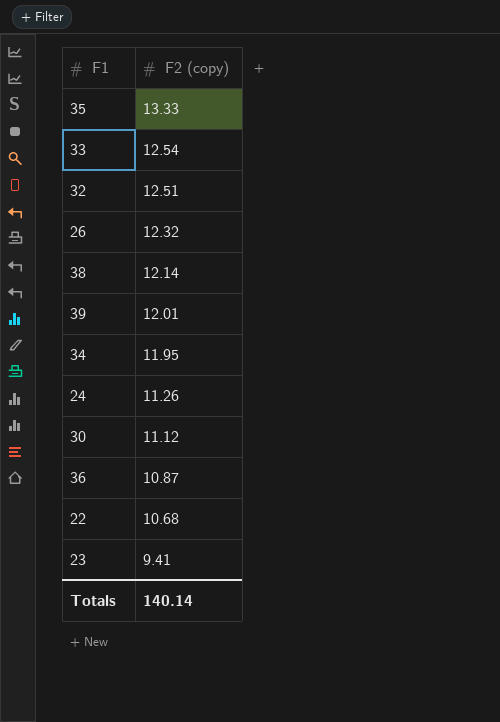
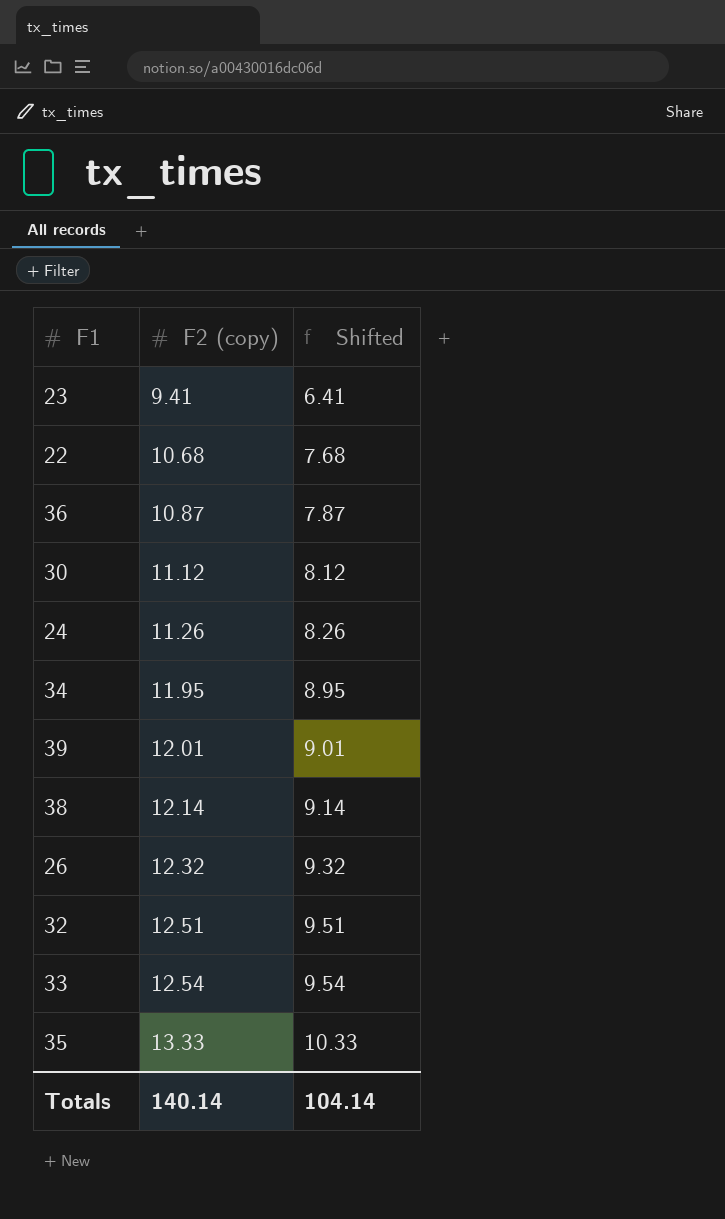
row order: F2 (copy) descending -> F2 (copy) ascending
column Shifted | formula: none -> [F2 (copy)] - 3

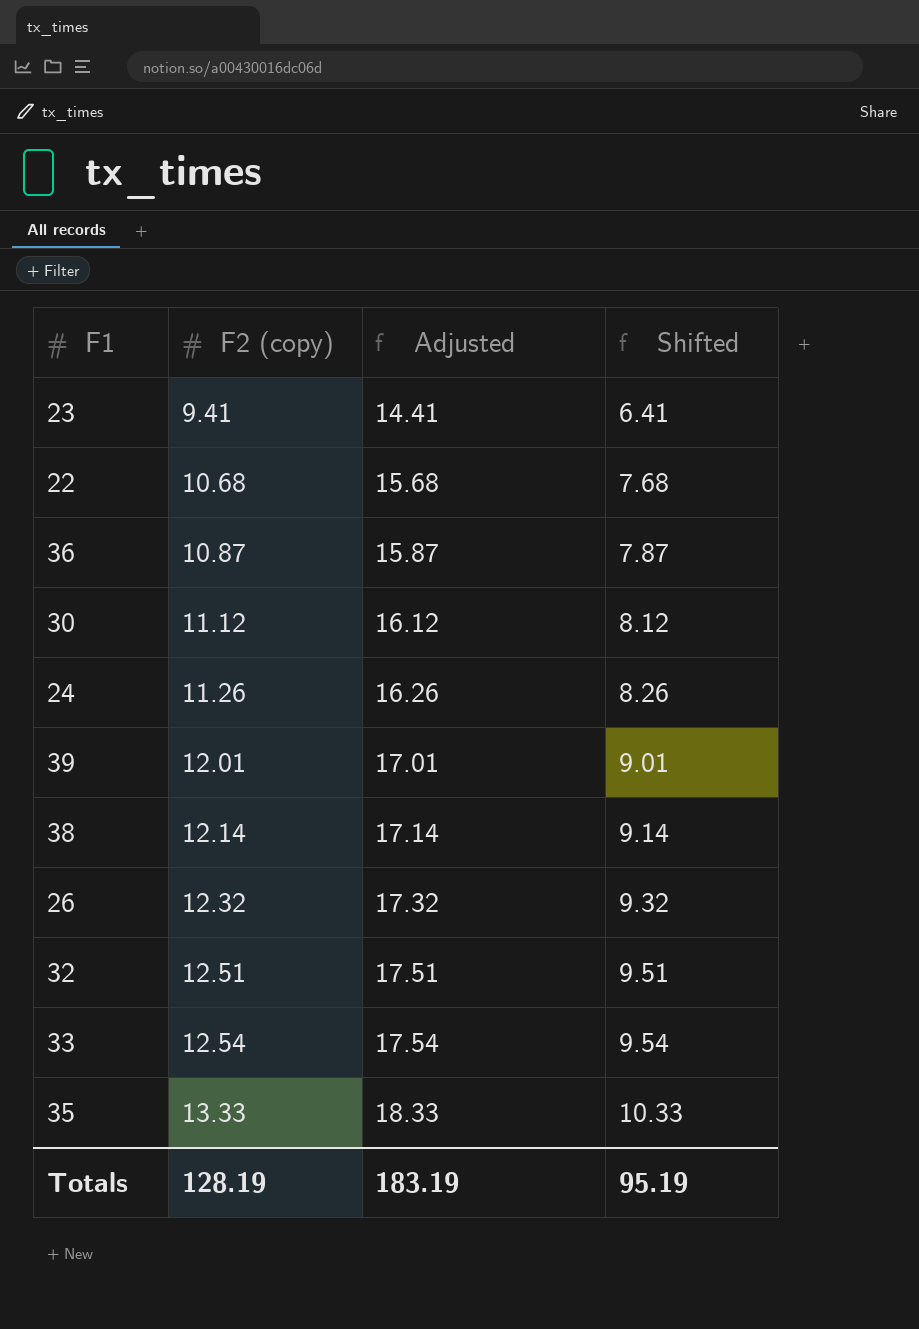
column Adjusted | formula: none -> [F2 (copy)] + 5
row 34: 11.95 | 8.95 -> none
Totals | F2 (copy): 140.14 -> 128.19
Totals | Shifted: 104.14 -> 95.19

